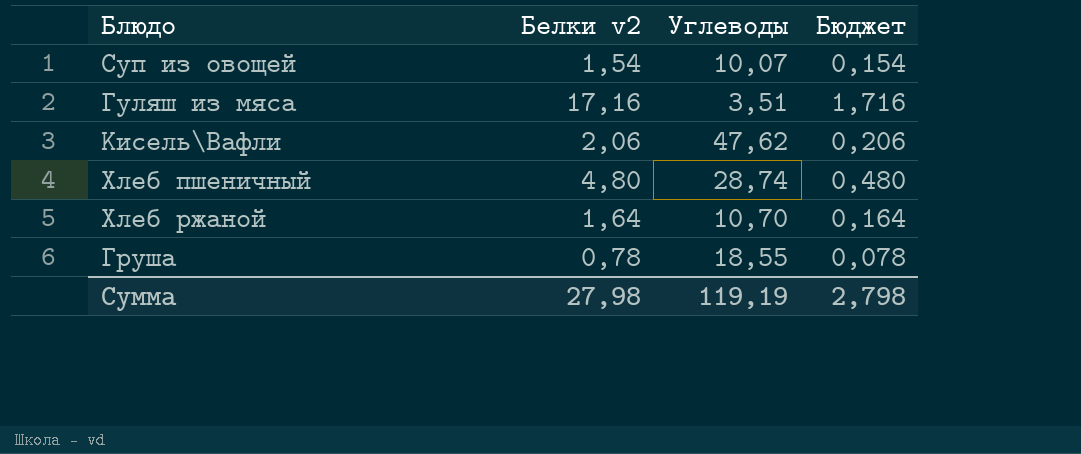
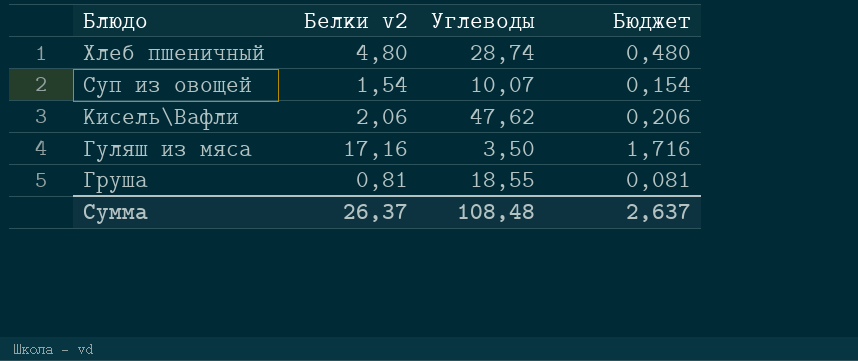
row order: none -> Блюдо descending
row Хлеб ржаной: 1,64 | 10,70 | 0,164 -> none
Гуляш из мяса | Углеводы: 3,51 -> 3,50
Груша | Белки v2: 0,78 -> 0,81
Груша | Бюджет: 0,078 -> 0,081
Сумма | Белки v2: 27,98 -> 26,37
Сумма | Углеводы: 119,19 -> 108,48
Сумма | Бюджет: 2,798 -> 2,637

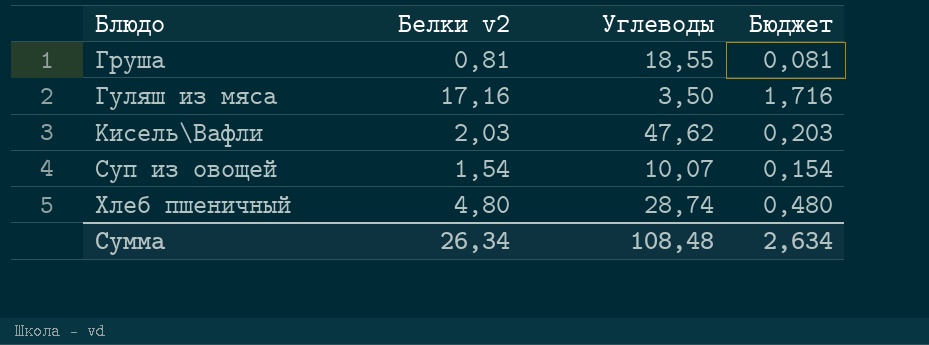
row order: Блюдо descending -> Блюдо ascending
Кисель\Вафли | Белки v2: 2,06 -> 2,03
Кисель\Вафли | Бюджет: 0,206 -> 0,203
Сумма | Белки v2: 26,37 -> 26,34
Сумма | Бюджет: 2,637 -> 2,634

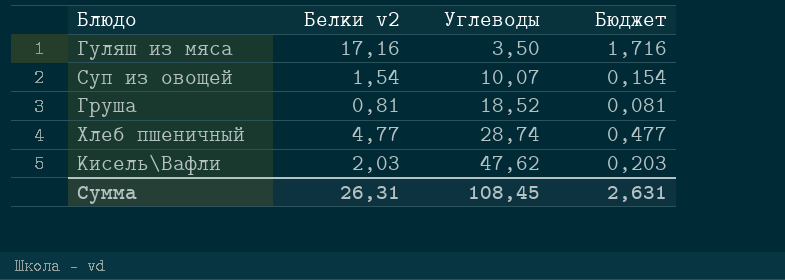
row order: Блюдо ascending -> Углеводы ascending
Груша | Углеводы: 18,55 -> 18,52
Хлеб пшеничный | Белки v2: 4,80 -> 4,77
Хлеб пшеничный | Бюджет: 0,480 -> 0,477
Сумма | Белки v2: 26,34 -> 26,31
Сумма | Углеводы: 108,48 -> 108,45
Сумма | Бюджет: 2,634 -> 2,631

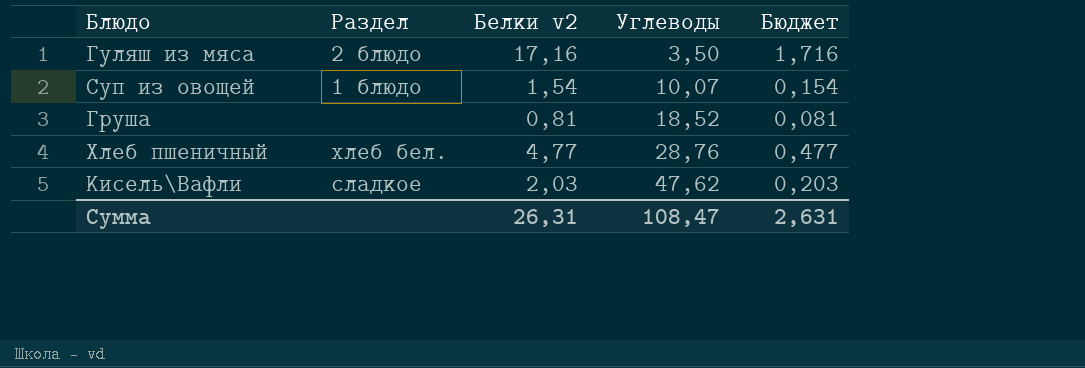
column Раздел | position: none -> 2
Хлеб пшеничный | Углеводы: 28,74 -> 28,76
Сумма | Углеводы: 108,45 -> 108,47

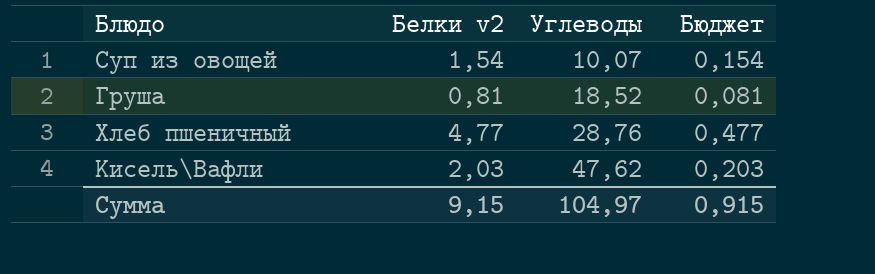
column Раздел | position: 2 -> none
row Гуляш из мяса: 2 блюдо | 17,16 | 3,50 | 1,716 -> none
Сумма | Белки v2: 26,31 -> 9,15
Сумма | Углеводы: 108,47 -> 104,97
Сумма | Бюджет: 2,631 -> 0,915

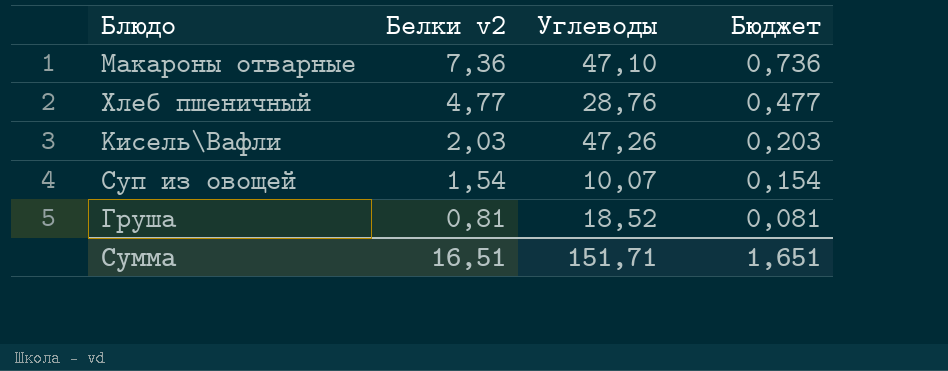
row order: Углеводы ascending -> Белки v2 descending
row Макароны отварные: none -> 7,36 | 47,10 | 0,736
Кисель\Вафли | Углеводы: 47,62 -> 47,26
Сумма | Белки v2: 9,15 -> 16,51
Сумма | Углеводы: 104,97 -> 151,71
Сумма | Бюджет: 0,915 -> 1,651

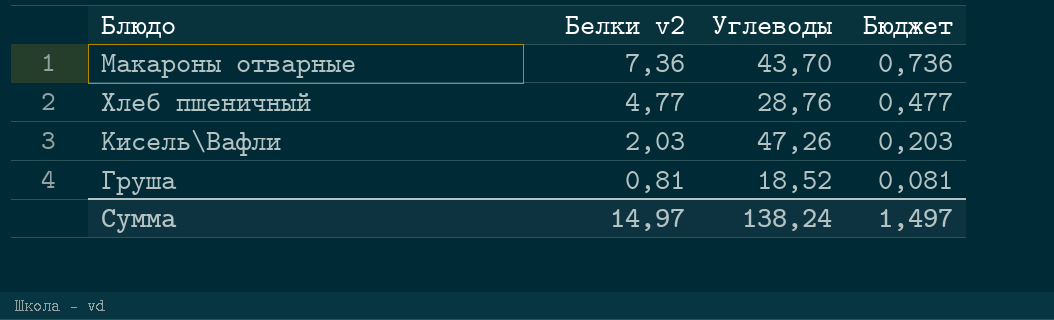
row Суп из овощей: 1,54 | 10,07 | 0,154 -> none
Макароны отварные | Углеводы: 47,10 -> 43,70
Сумма | Белки v2: 16,51 -> 14,97
Сумма | Углеводы: 151,71 -> 138,24
Сумма | Бюджет: 1,651 -> 1,497

